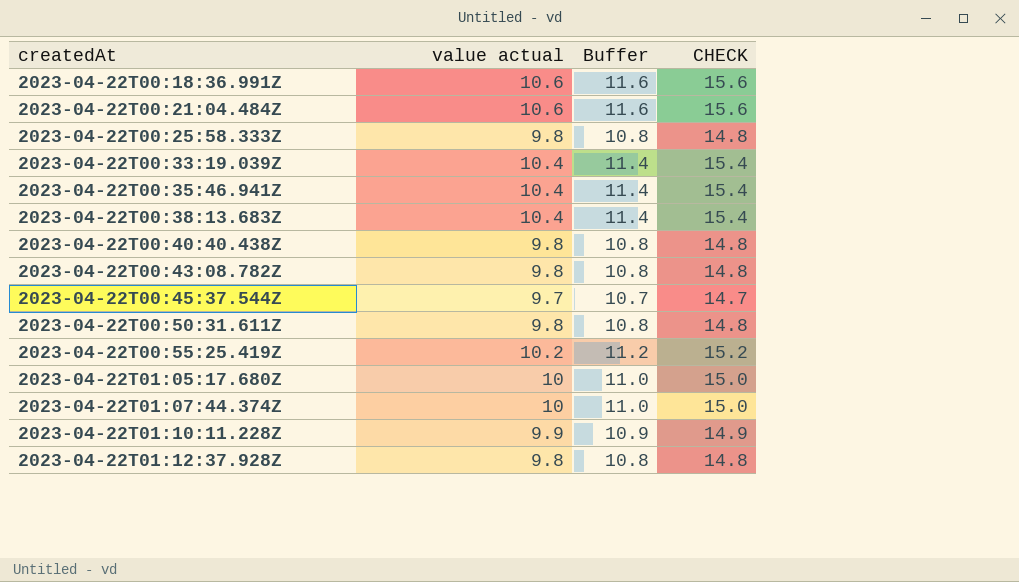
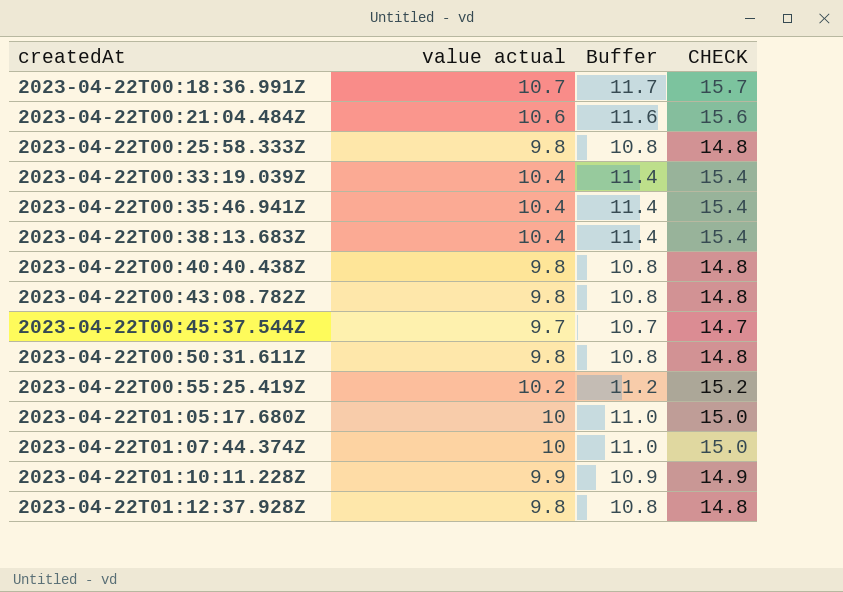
2023-04-22T00:18:36.991Z | value actual: 10.6 -> 10.7
2023-04-22T00:18:36.991Z | Buffer: 11.6 -> 11.7
2023-04-22T00:18:36.991Z | CHECK: 15.6 -> 15.7

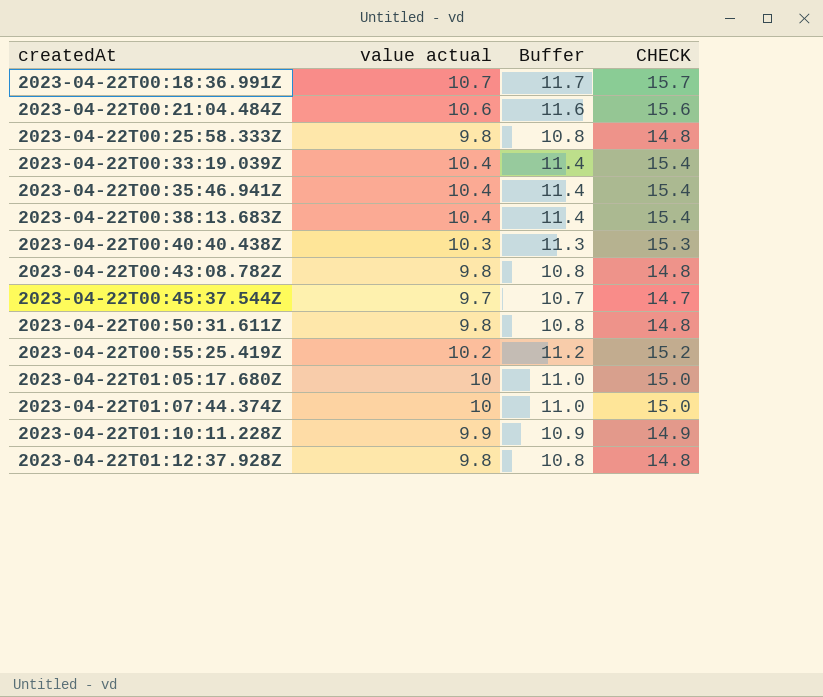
2023-04-22T00:40:40.438Z | value actual: 9.8 -> 10.3
2023-04-22T00:40:40.438Z | Buffer: 10.8 -> 11.3
2023-04-22T00:40:40.438Z | CHECK: 14.8 -> 15.3

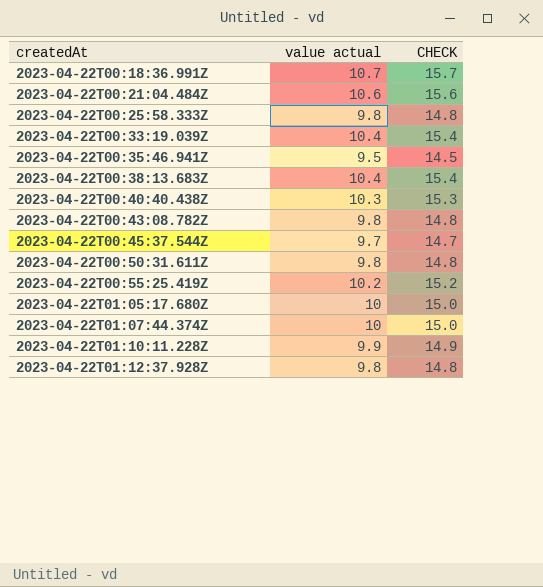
column Buffer | formula: [value actual] + 1 -> none
2023-04-22T00:35:46.941Z | value actual: 10.4 -> 9.5
2023-04-22T00:35:46.941Z | CHECK: 15.4 -> 14.5

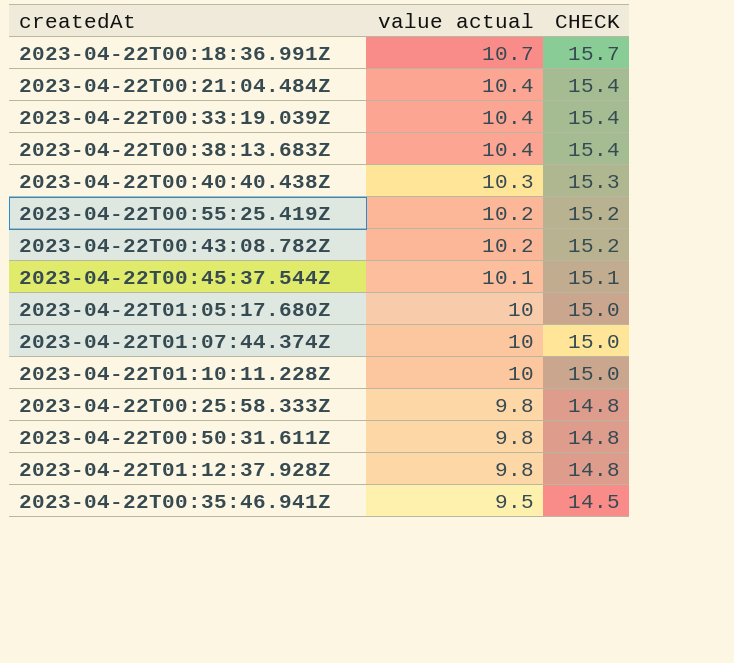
row order: createdAt ascending -> value actual descending
2023-04-22T00:21:04.484Z | value actual: 10.6 -> 10.4
2023-04-22T00:21:04.484Z | CHECK: 15.6 -> 15.4
2023-04-22T00:43:08.782Z | value actual: 9.8 -> 10.2
2023-04-22T00:43:08.782Z | CHECK: 14.8 -> 15.2
2023-04-22T00:45:37.544Z | value actual: 9.7 -> 10.1
2023-04-22T00:45:37.544Z | CHECK: 14.7 -> 15.1
2023-04-22T01:10:11.228Z | value actual: 9.9 -> 10
2023-04-22T01:10:11.228Z | CHECK: 14.9 -> 15.0

